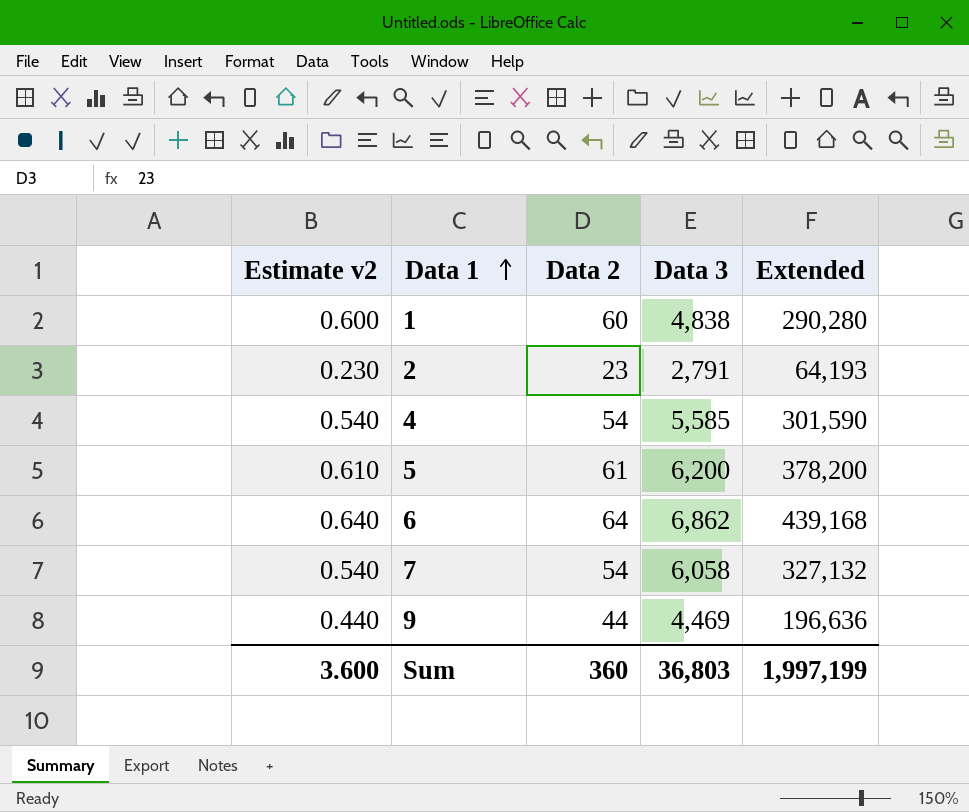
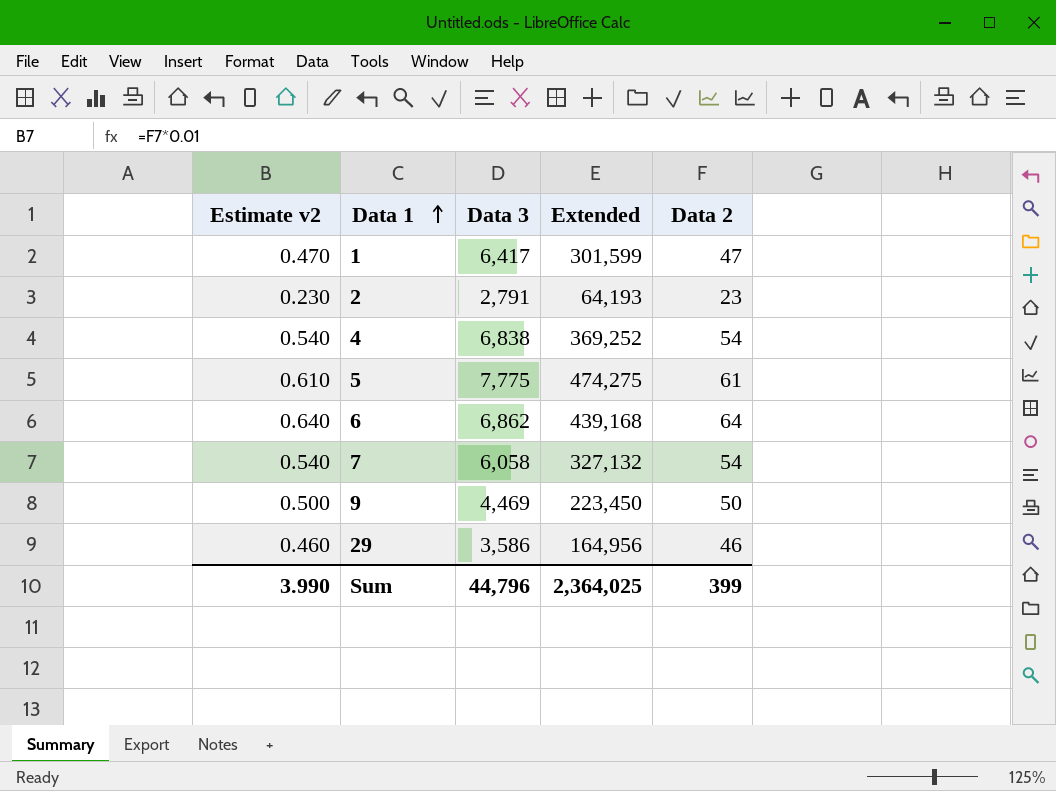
column Data 2 | position: 3 -> 5
1 | Estimate v2: 0.600 -> 0.470
1 | Data 3: 4,838 -> 6,417
1 | Extended: 290,280 -> 301,599
1 | Data 2: 60 -> 47
4 | Data 3: 5,585 -> 6,838
4 | Extended: 301,590 -> 369,252
5 | Data 3: 6,200 -> 7,775
5 | Extended: 378,200 -> 474,275
9 | Estimate v2: 0.440 -> 0.500
9 | Extended: 196,636 -> 223,450
9 | Data 2: 44 -> 50
row 29: none -> 0.460 | 3,586 | 164,956 | 46
Sum | Estimate v2: 3.600 -> 3.990
Sum | Data 3: 36,803 -> 44,796
Sum | Extended: 1,997,199 -> 2,364,025
Sum | Data 2: 360 -> 399

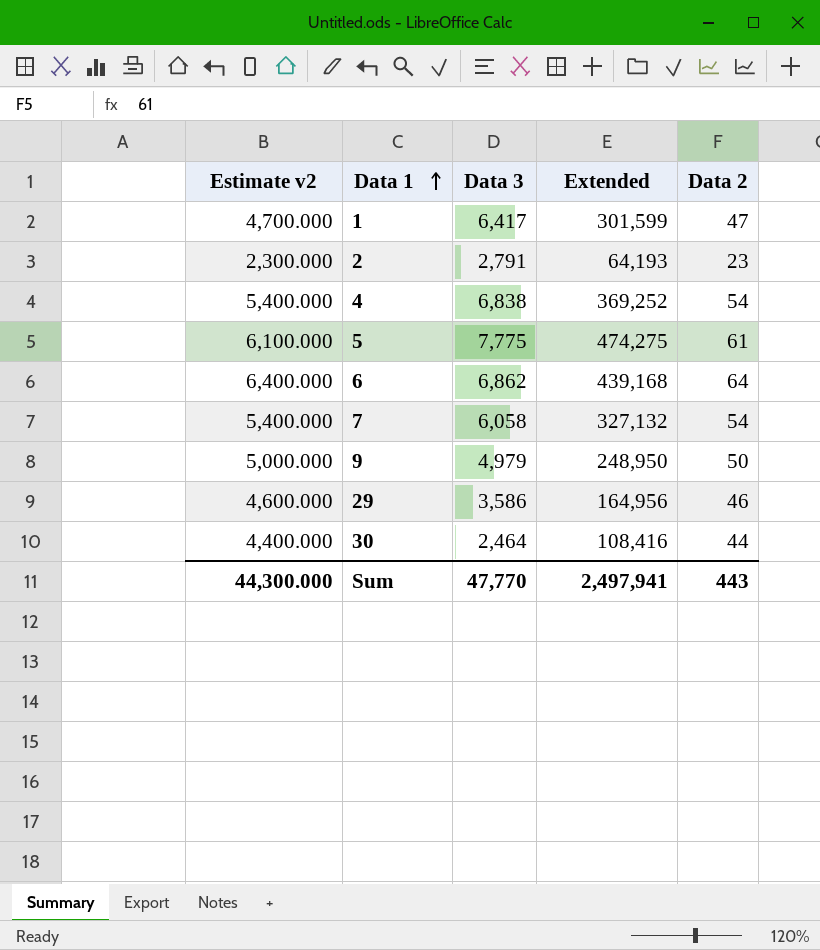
column Estimate v2 | formula: [Data 2] * 0.01 -> [Data 2] * 100
9 | Data 3: 4,469 -> 4,979
9 | Extended: 223,450 -> 248,950
row 30: none -> 4,400.000 | 2,464 | 108,416 | 44
Sum | Estimate v2: 3.990 -> 44,300.000
Sum | Data 3: 44,796 -> 47,770
Sum | Extended: 2,364,025 -> 2,497,941
Sum | Data 2: 399 -> 443

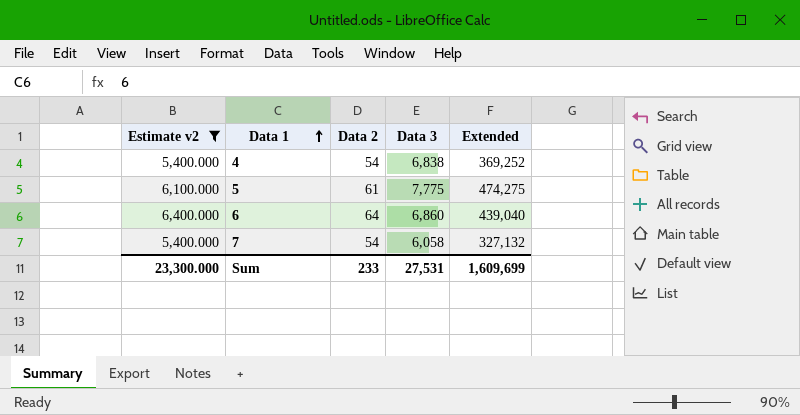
filter: none -> Estimate v2 >= 5,400.000
column Data 2 | position: 5 -> 3
6 | Data 3: 6,862 -> 6,860
6 | Extended: 439,168 -> 439,040
Sum | Estimate v2: 44,300.000 -> 23,300.000
Sum | Data 2: 443 -> 233
Sum | Data 3: 47,770 -> 27,531
Sum | Extended: 2,497,941 -> 1,609,699

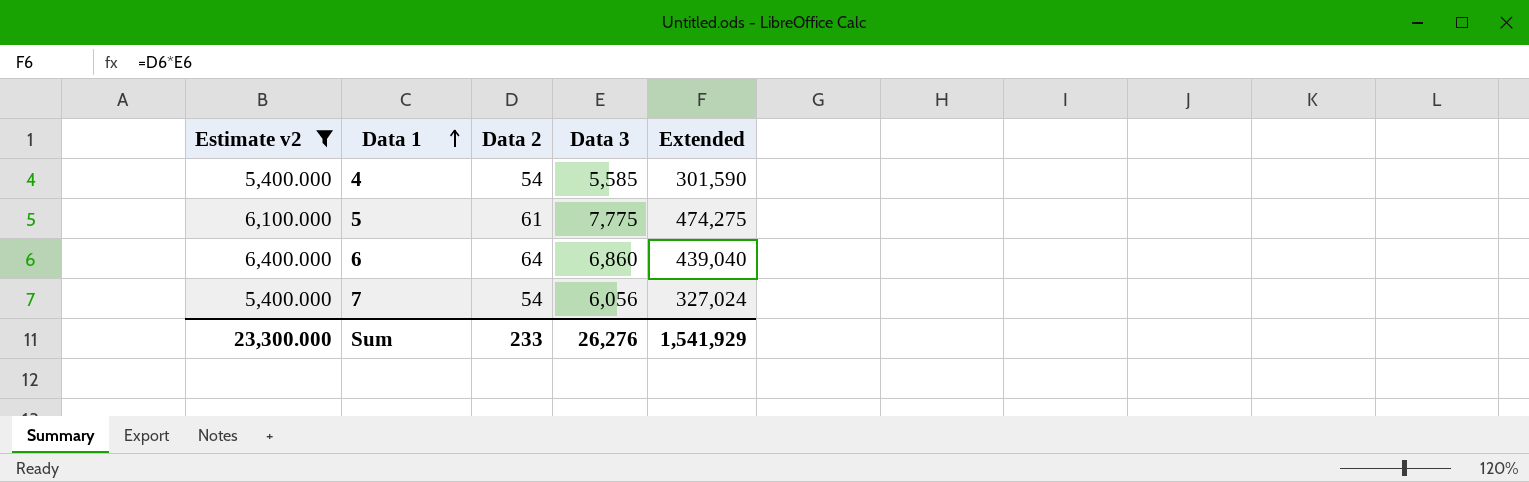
4 | Data 3: 6,838 -> 5,585
4 | Extended: 369,252 -> 301,590
7 | Data 3: 6,058 -> 6,056
7 | Extended: 327,132 -> 327,024
Sum | Data 3: 27,531 -> 26,276
Sum | Extended: 1,609,699 -> 1,541,929

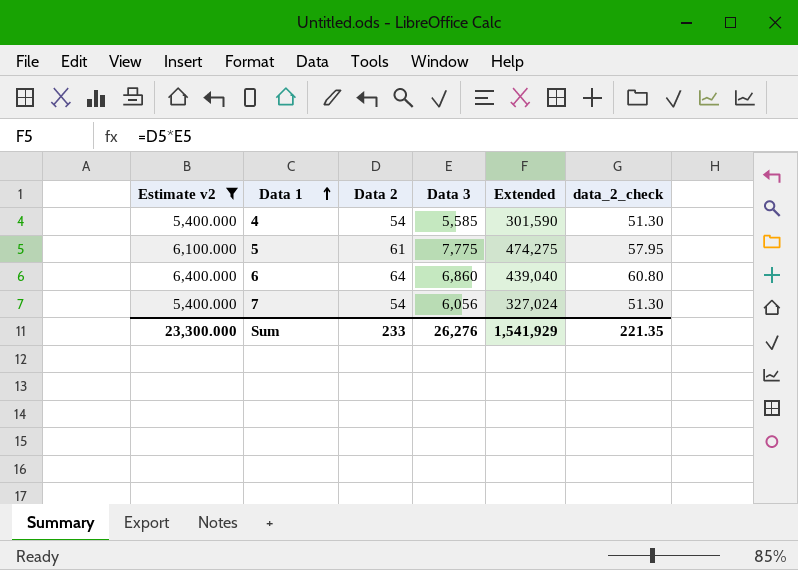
column data_2_check | formula: none -> [Data 2] * 0.95

